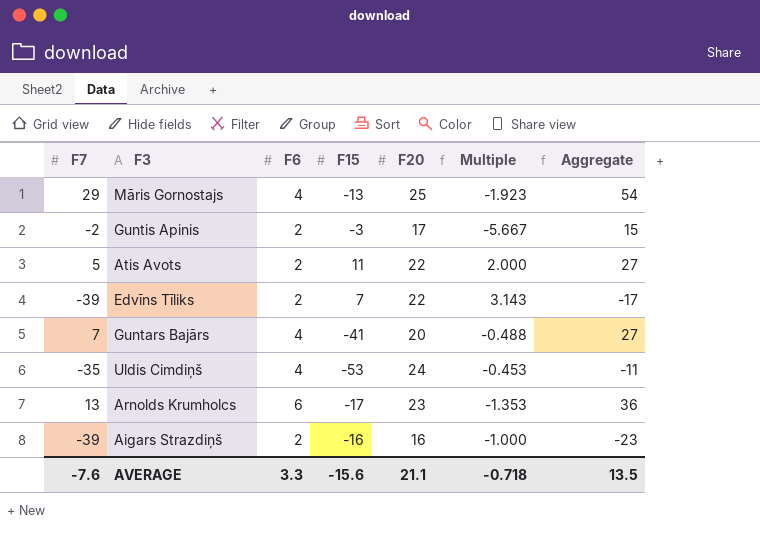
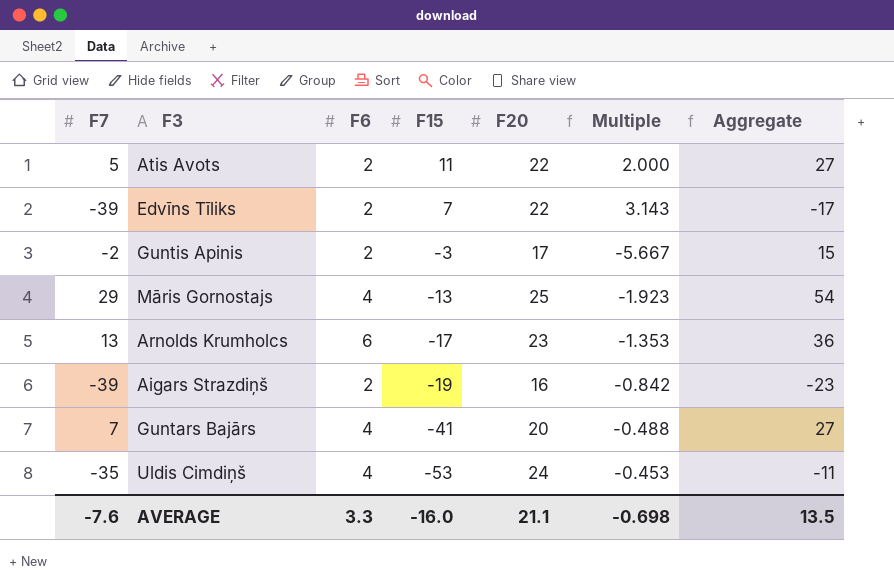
row order: none -> F15 descending
Aigars Strazdiņš | F15: -16 -> -19
Aigars Strazdiņš | Multiple: -1.000 -> -0.842
AVERAGE | F15: -15.6 -> -16.0
AVERAGE | Multiple: -0.718 -> -0.698

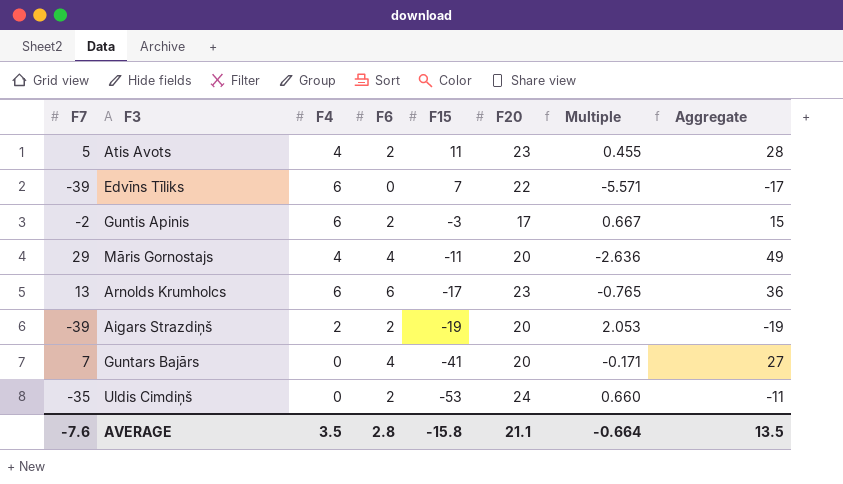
column F4 | position: none -> 3
column Multiple | formula: [F20] / [F15] -> [F7] / [F15]
Atis Avots | F20: 22 -> 23
Atis Avots | Aggregate: 27 -> 28
Edvīns Tīliks | F6: 2 -> 0
Māris Gornostajs | F15: -13 -> -11
Māris Gornostajs | F20: 25 -> 20
Māris Gornostajs | Aggregate: 54 -> 49
Aigars Strazdiņš | F20: 16 -> 20
Aigars Strazdiņš | Aggregate: -23 -> -19
Uldis Cimdiņš | F6: 4 -> 2
AVERAGE | F6: 3.3 -> 2.8
AVERAGE | F15: -16.0 -> -15.8
AVERAGE | Multiple: -0.698 -> -0.664

